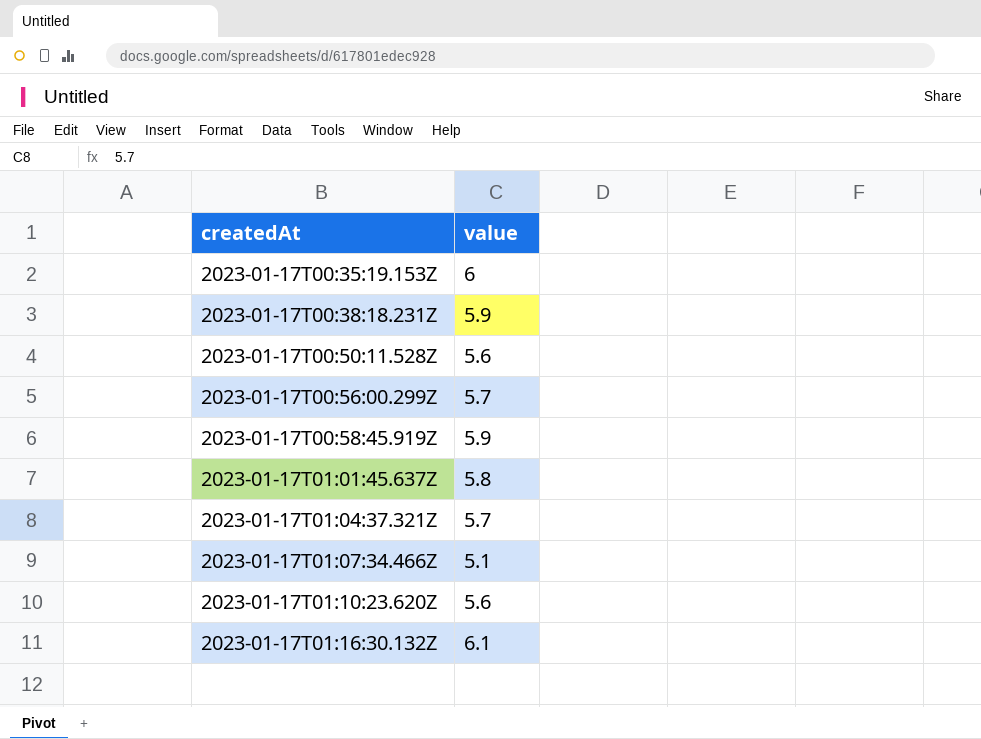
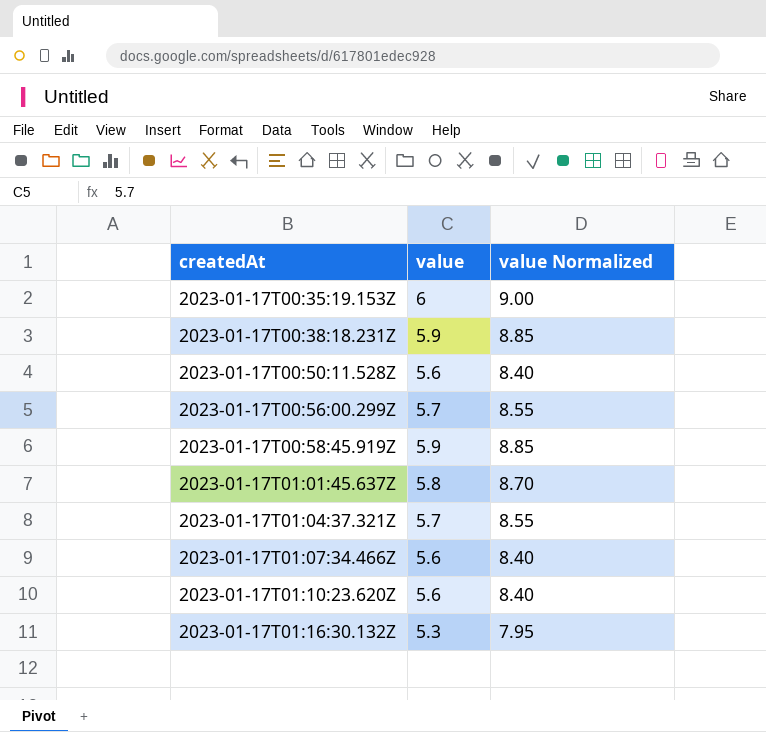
column value Normalized | formula: none -> [value] * 1.5
2023-01-17T01:07:34.466Z | value: 5.1 -> 5.6
2023-01-17T01:16:30.132Z | value: 6.1 -> 5.3

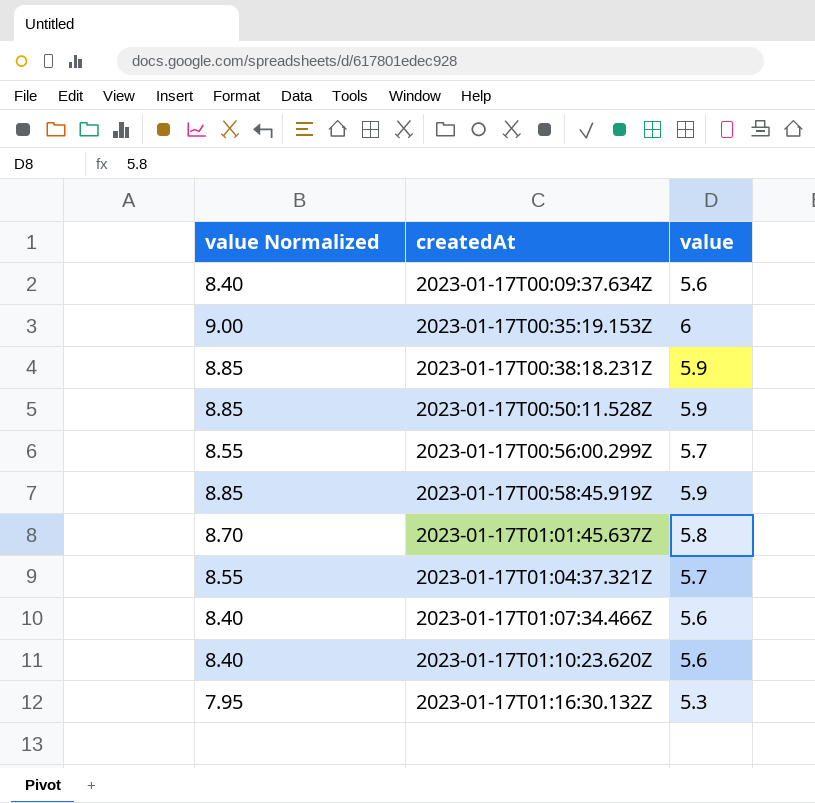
column value Normalized | position: 3 -> 1
row 2023-01-17T00:09:37.634Z: none -> 8.40 | 5.6
2023-01-17T00:50:11.528Z | value Normalized: 8.40 -> 8.85
2023-01-17T00:50:11.528Z | value: 5.6 -> 5.9

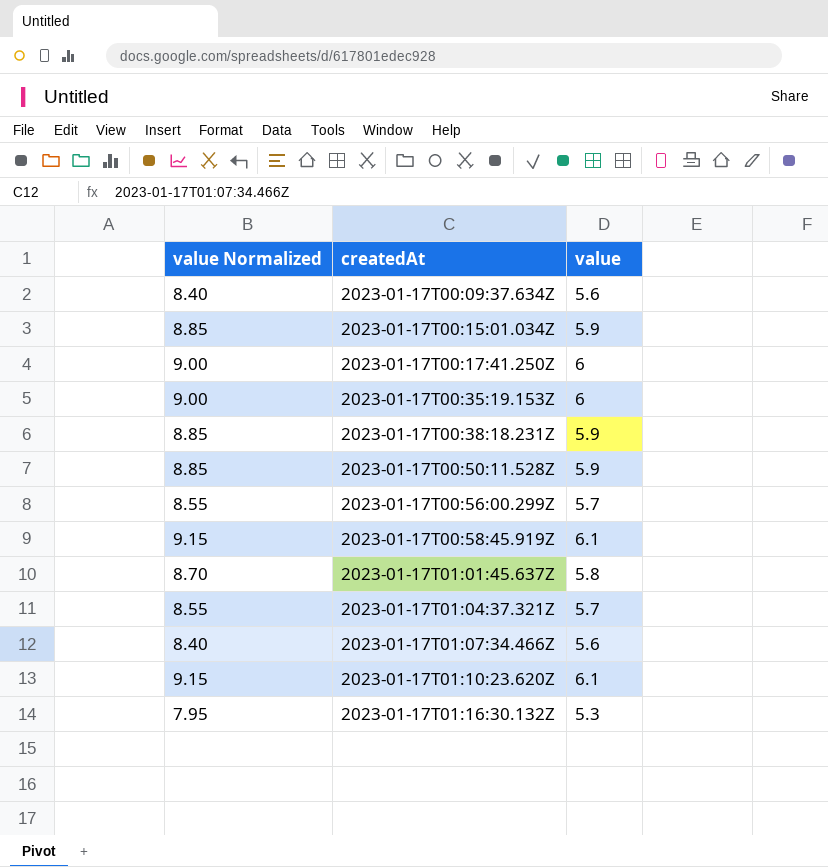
row 2023-01-17T00:15:01.034Z: none -> 8.85 | 5.9
row 2023-01-17T00:17:41.250Z: none -> 9.00 | 6
2023-01-17T00:58:45.919Z | value Normalized: 8.85 -> 9.15
2023-01-17T00:58:45.919Z | value: 5.9 -> 6.1
2023-01-17T01:10:23.620Z | value Normalized: 8.40 -> 9.15
2023-01-17T01:10:23.620Z | value: 5.6 -> 6.1

